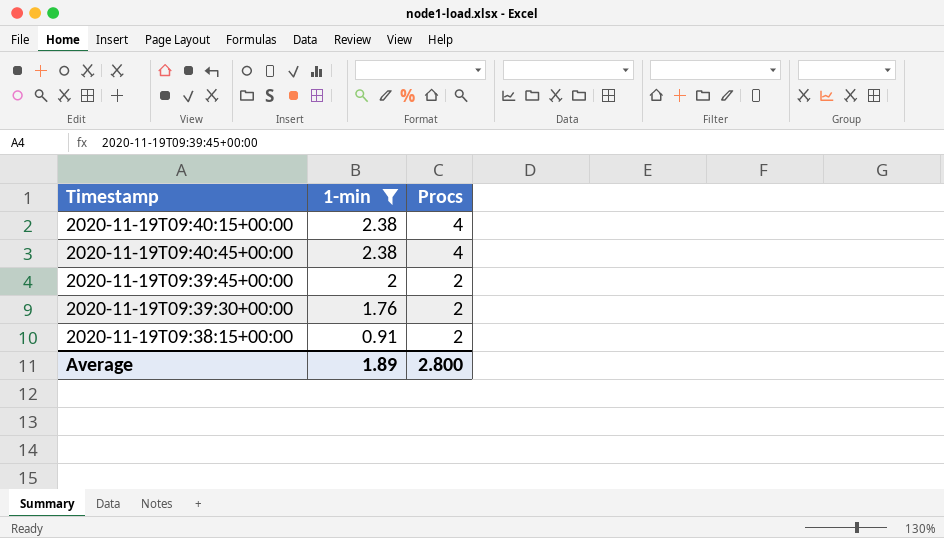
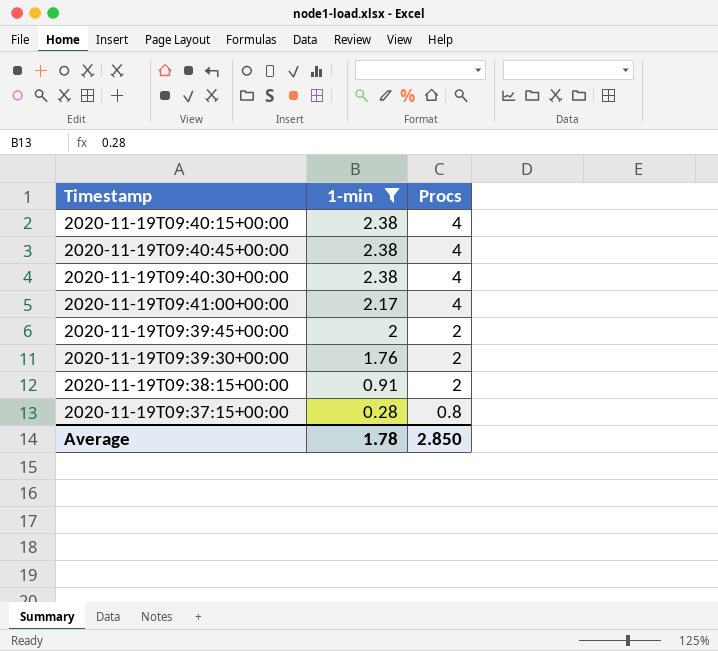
row 2020-11-19T09:40:30+00:00: none -> 2.38 | 4
row 2020-11-19T09:41:00+00:00: none -> 2.17 | 4
row 2020-11-19T09:37:15+00:00: none -> 0.28 | 0.8
Average | 1-min: 1.89 -> 1.78
Average | Procs: 2.800 -> 2.850

